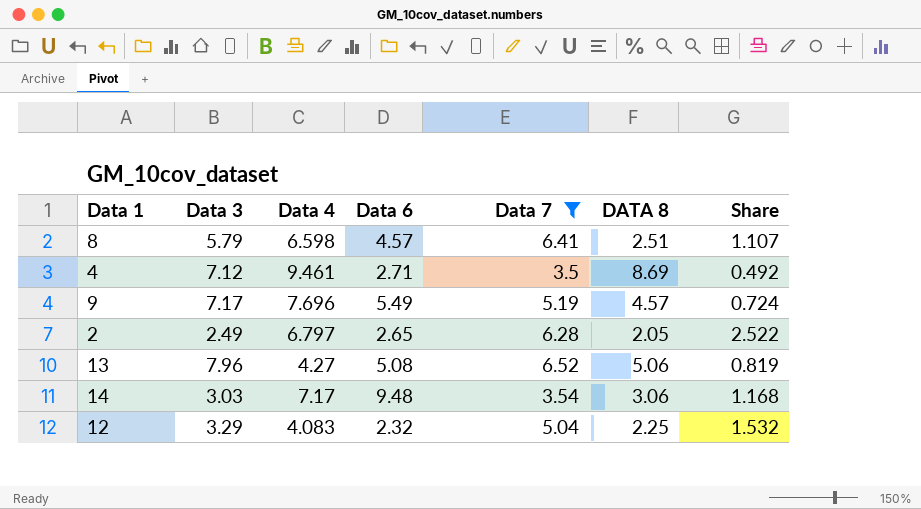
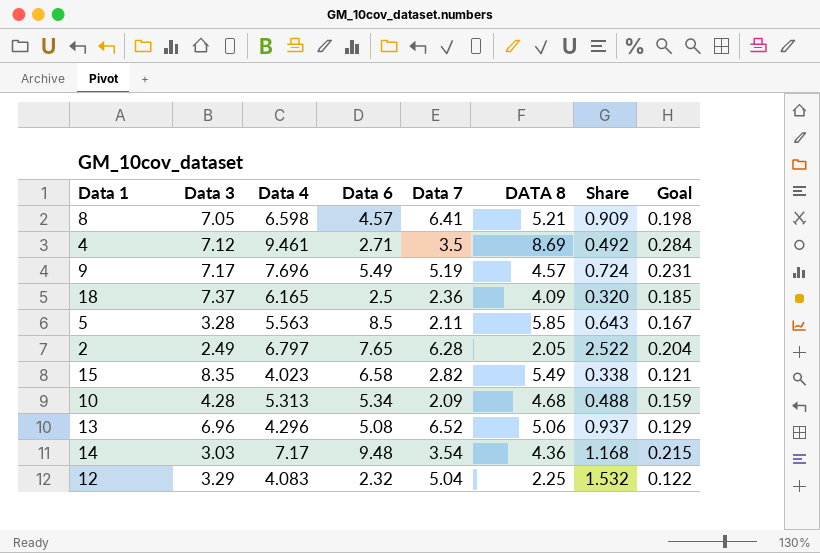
filter: Data 7 >= 3.5 -> none
column Goal | formula: none -> [Data 4] * 0.03
8 | Data 3: 5.79 -> 7.05
8 | DATA 8: 2.51 -> 5.21
8 | Share: 1.107 -> 0.909
2 | Data 6: 2.65 -> 7.65
13 | Data 3: 7.96 -> 6.96
13 | Data 4: 4.27 -> 4.296
13 | Share: 0.819 -> 0.937
14 | DATA 8: 3.06 -> 4.36

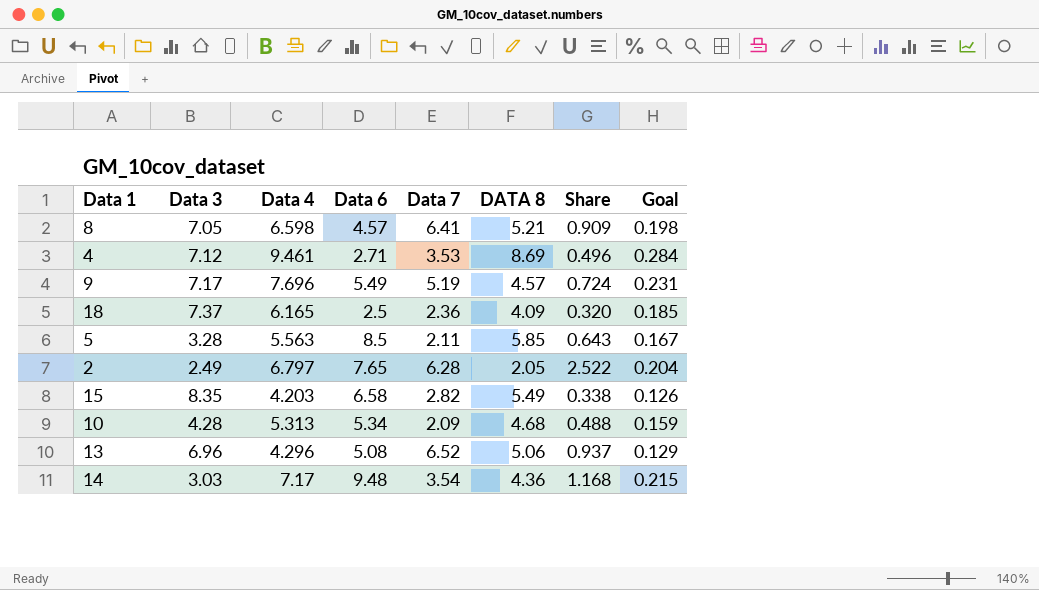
row 12: 3.29 | 4.083 | 2.32 | 5.04 | 2.25 | 1.532 | 0.122 -> none
4 | Data 7: 3.5 -> 3.53
4 | Share: 0.492 -> 0.496
15 | Data 4: 4.023 -> 4.203
15 | Goal: 0.121 -> 0.126

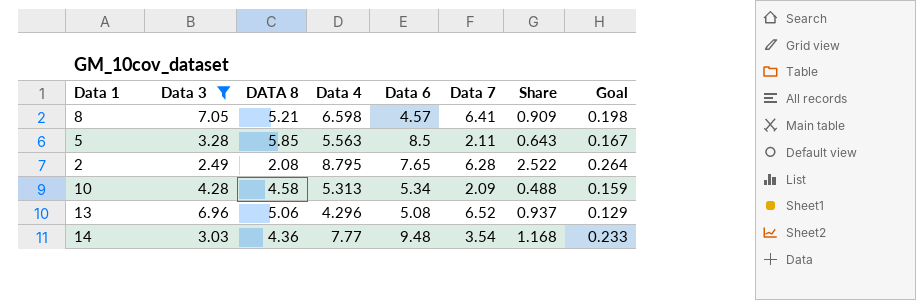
filter: none -> Data 3 <= 7.05
column DATA 8 | position: 6 -> 3
2 | DATA 8: 2.05 -> 2.08
2 | Data 4: 6.797 -> 8.795
2 | Goal: 0.204 -> 0.264
10 | DATA 8: 4.68 -> 4.58
14 | Data 4: 7.17 -> 7.77
14 | Goal: 0.215 -> 0.233

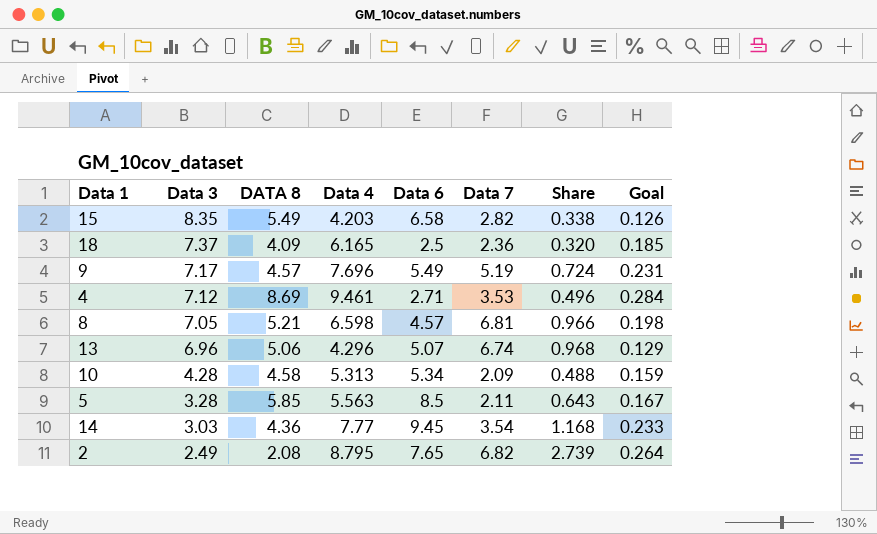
filter: Data 3 <= 7.05 -> none
row order: none -> Data 3 descending
8 | Data 7: 6.41 -> 6.81
8 | Share: 0.909 -> 0.966
13 | Data 6: 5.08 -> 5.07
13 | Data 7: 6.52 -> 6.74
13 | Share: 0.937 -> 0.968
14 | Data 6: 9.48 -> 9.45
2 | Data 7: 6.28 -> 6.82
2 | Share: 2.522 -> 2.739

